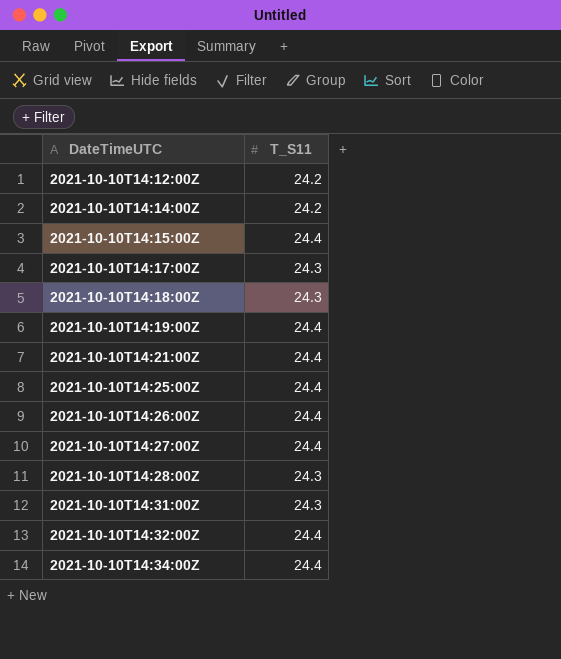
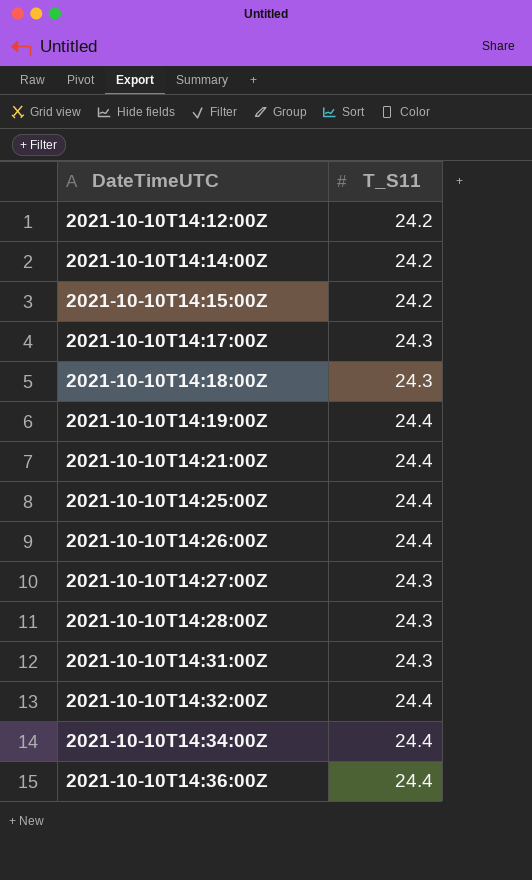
2021-10-10T14:15:00Z | T_S11: 24.4 -> 24.2
2021-10-10T14:27:00Z | T_S11: 24.4 -> 24.3
row 2021-10-10T14:36:00Z: none -> 24.4

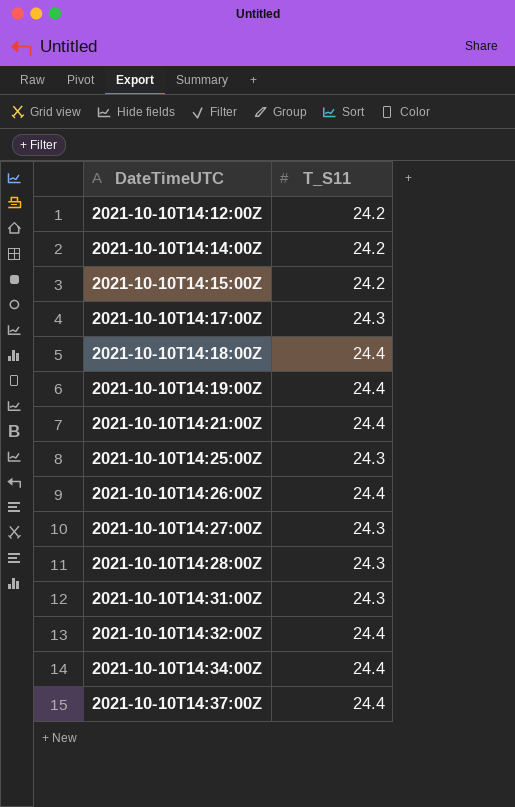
row 2021-10-10T14:36:00Z: 24.4 -> none
2021-10-10T14:18:00Z | T_S11: 24.3 -> 24.4
2021-10-10T14:25:00Z | T_S11: 24.4 -> 24.3
row 2021-10-10T14:37:00Z: none -> 24.4

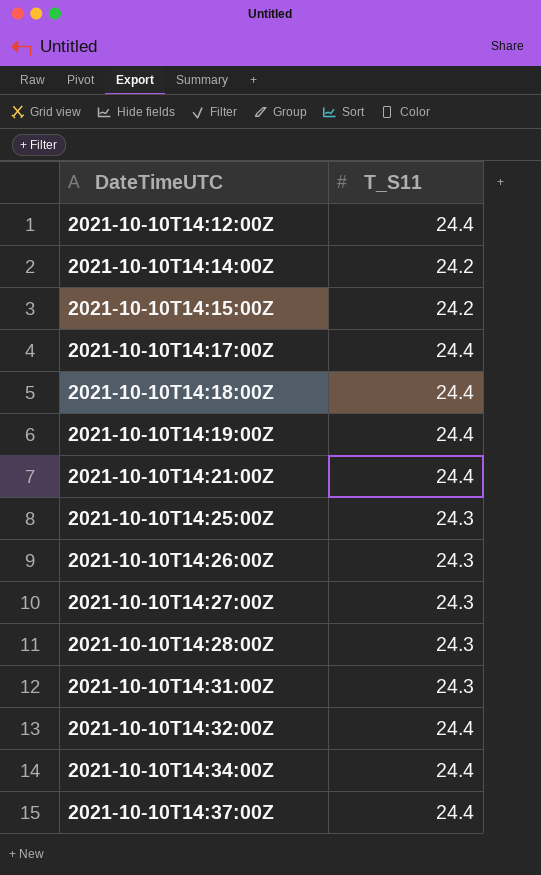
2021-10-10T14:12:00Z | T_S11: 24.2 -> 24.4
2021-10-10T14:17:00Z | T_S11: 24.3 -> 24.4
2021-10-10T14:26:00Z | T_S11: 24.4 -> 24.3

